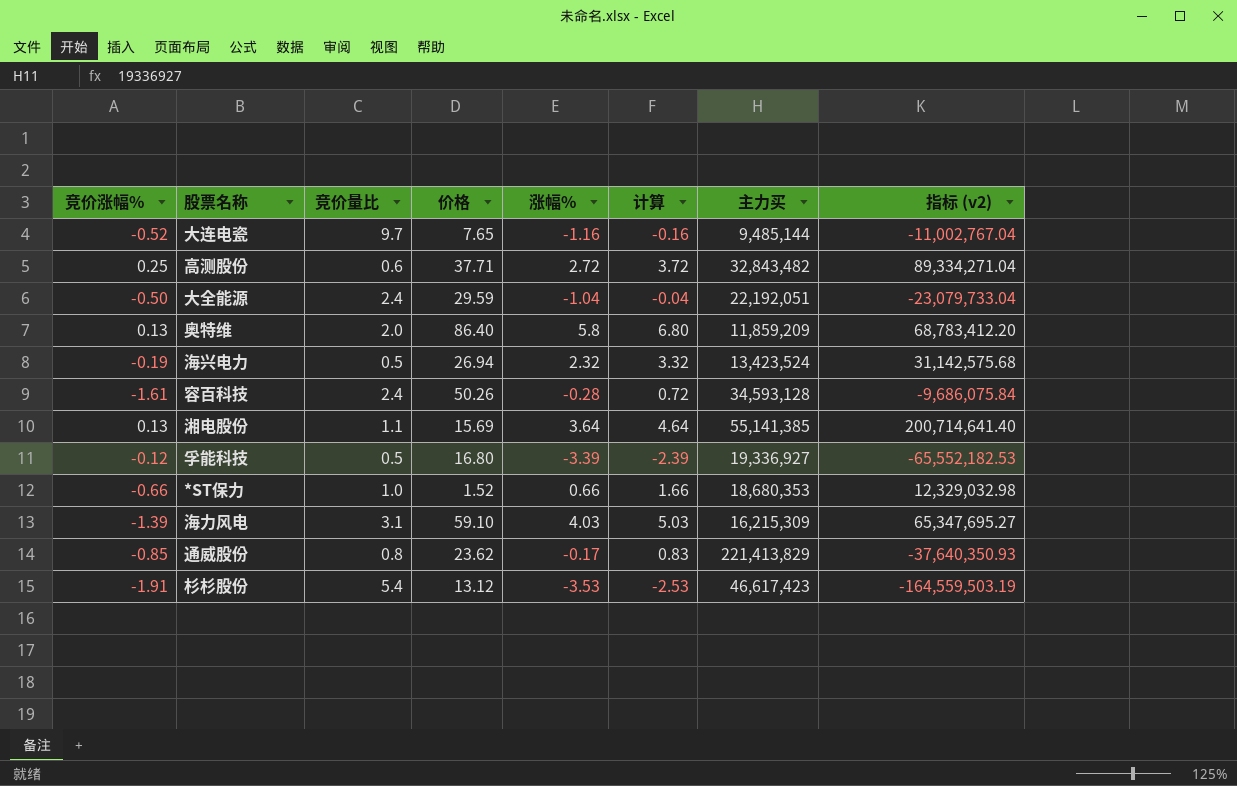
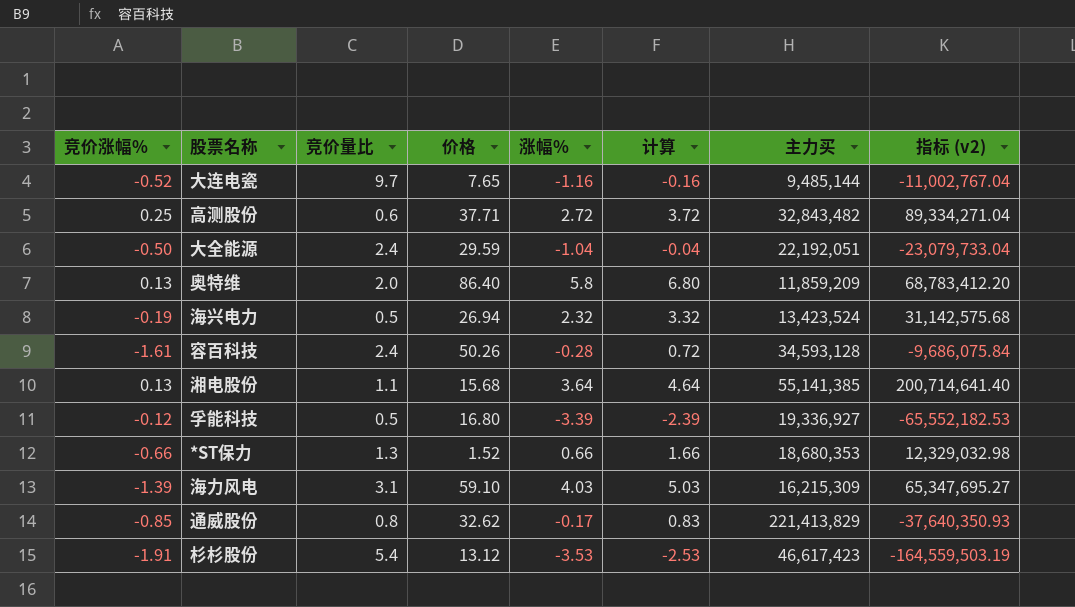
湘电股份 | 价格: 15.69 -> 15.68
*ST保力 | 竞价量比: 1.0 -> 1.3
通威股份 | 价格: 23.62 -> 32.62

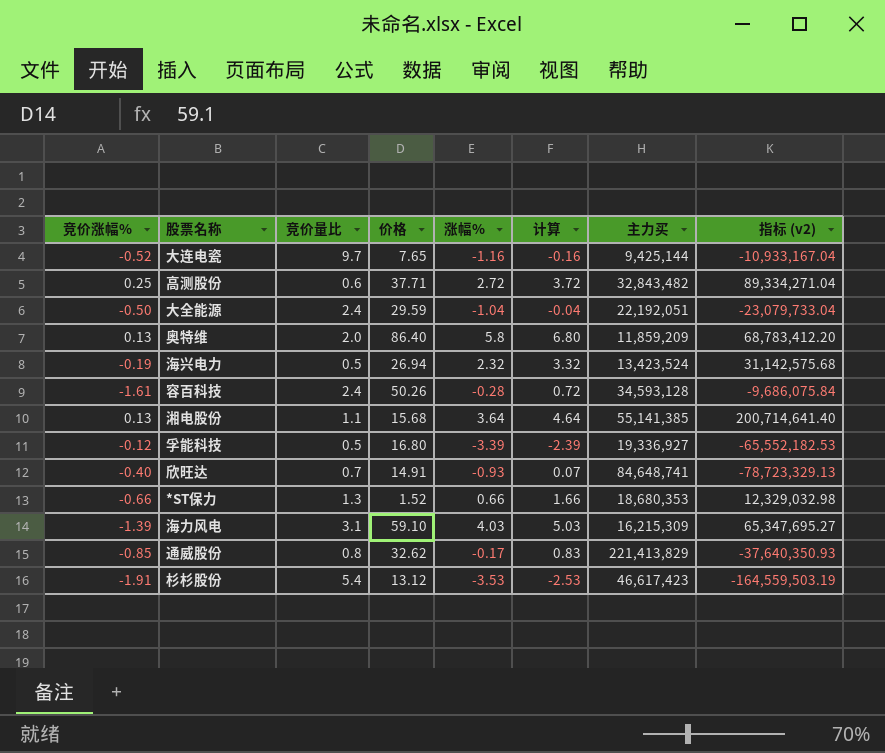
大连电瓷 | 主力买: 9,485,144 -> 9,425,144
大连电瓷 | 指标 (v2): -11,002,767.04 -> -10,933,167.04
row 欣旺达: none -> -0.40 | 0.7 | 14.91 | -0.93 | 0.07 | 84,648,741 | -78,723,329.13

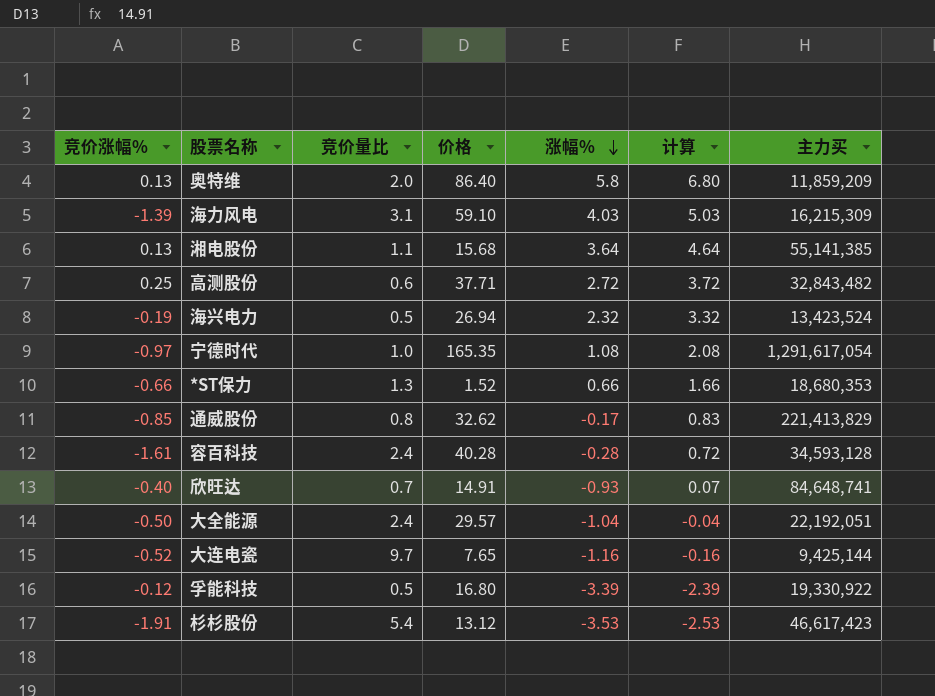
row order: none -> 涨幅% descending
column 指标 (v2) | formula: [涨幅%] * [主力买] -> none
row 宁德时代: none -> -0.97 | 1.0 | 165.35 | 1.08 | 2.08 | 1,291,617,054
容百科技 | 价格: 50.26 -> 40.28
大全能源 | 价格: 29.59 -> 29.57
孚能科技 | 主力买: 19,336,927 -> 19,330,922

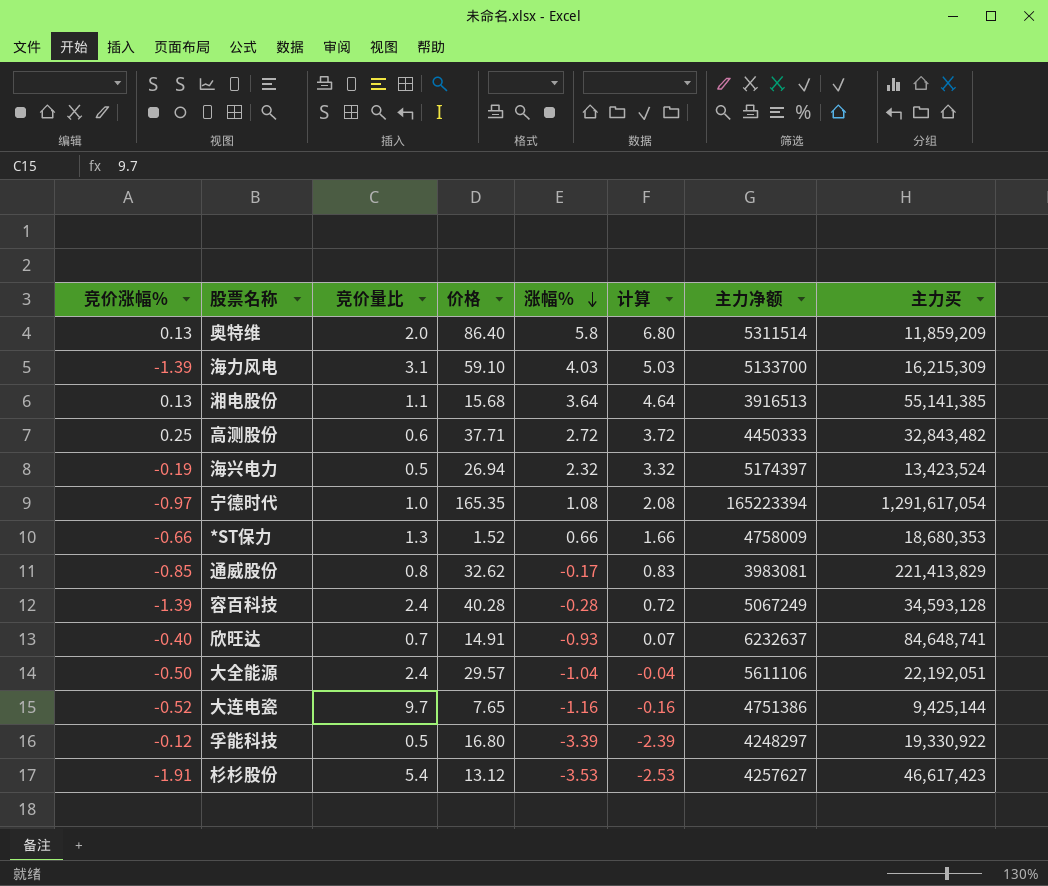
column 主力净额 | position: none -> 7
容百科技 | 竞价涨幅%: -1.61 -> -1.39

